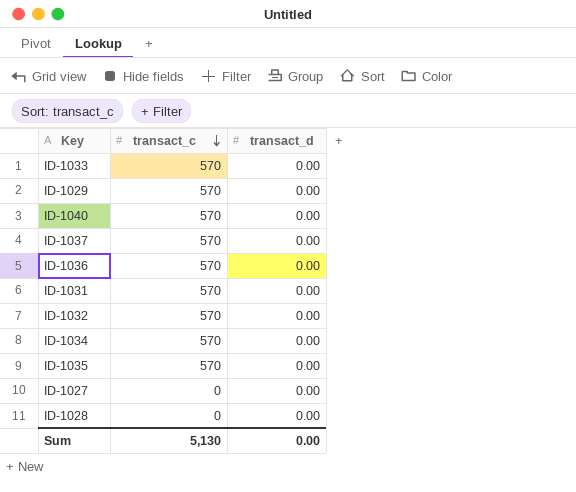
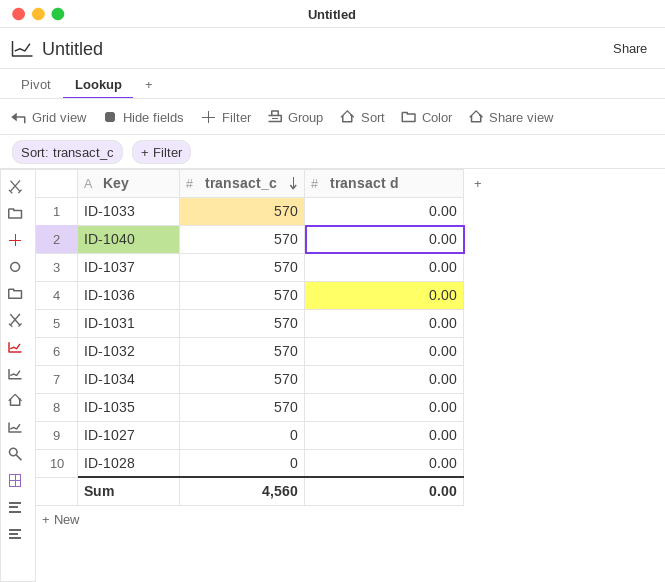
column name: transact_d -> transact d
row ID-1029: 570 | 0.00 -> none
Sum | transact_c: 5,130 -> 4,560

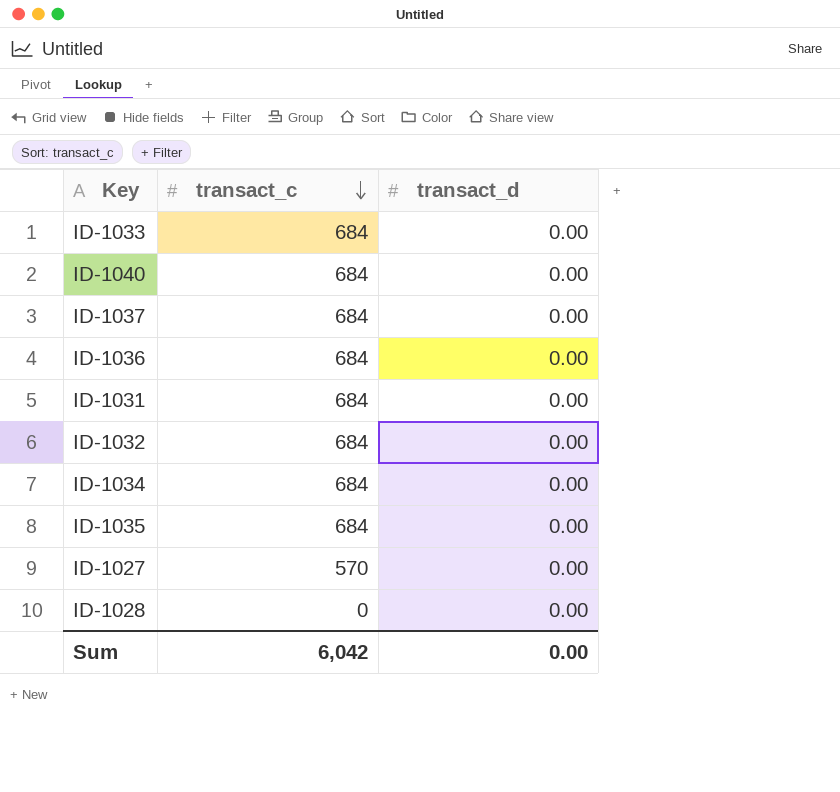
column name: transact d -> transact_d
ID-1033 | transact_c: 570 -> 684
ID-1040 | transact_c: 570 -> 684
ID-1037 | transact_c: 570 -> 684
ID-1036 | transact_c: 570 -> 684
ID-1031 | transact_c: 570 -> 684
ID-1032 | transact_c: 570 -> 684
ID-1034 | transact_c: 570 -> 684
ID-1035 | transact_c: 570 -> 684
ID-1027 | transact_c: 0 -> 570
Sum | transact_c: 4,560 -> 6,042

